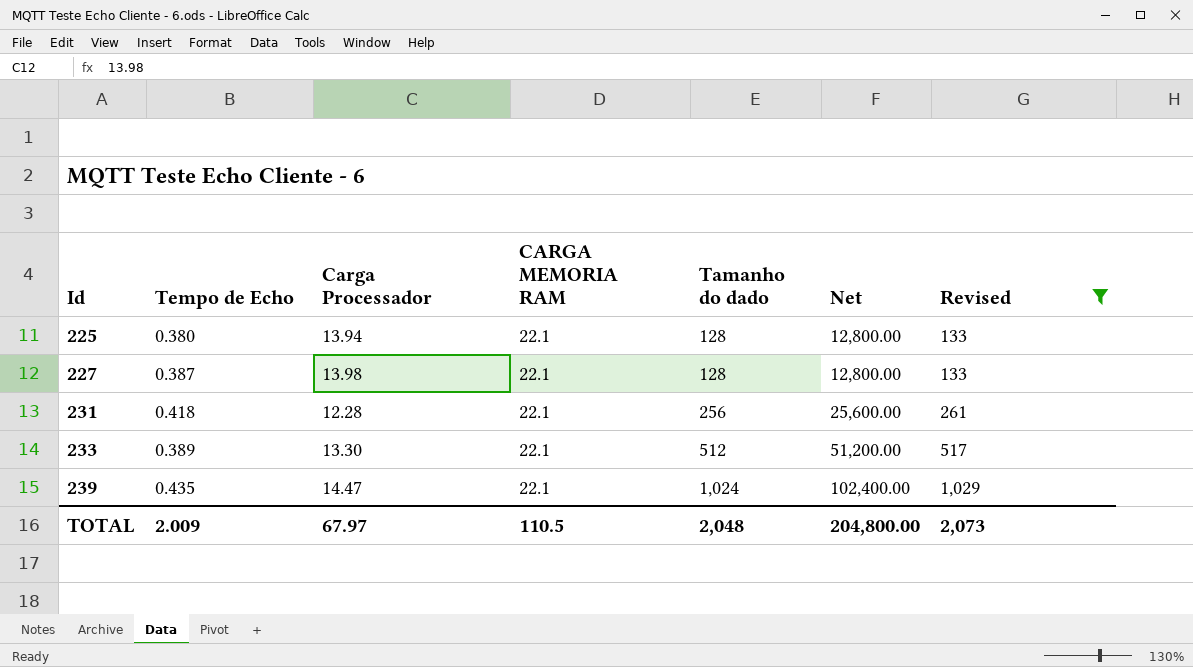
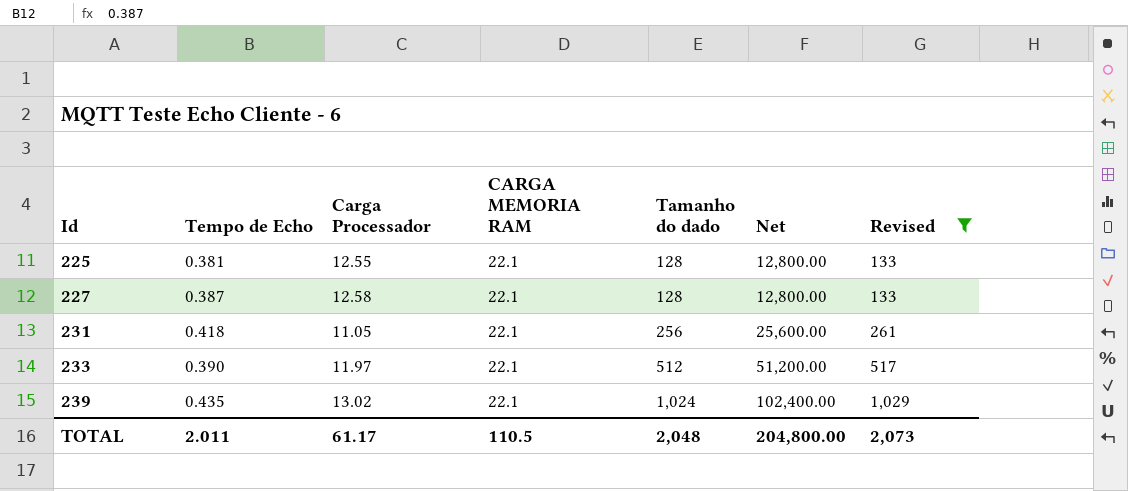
225 | Tempo de Echo: 0.380 -> 0.381
225 | Carga Processador: 13.94 -> 12.55
227 | Carga Processador: 13.98 -> 12.58
231 | Carga Processador: 12.28 -> 11.05
233 | Tempo de Echo: 0.389 -> 0.390
233 | Carga Processador: 13.30 -> 11.97
239 | Carga Processador: 14.47 -> 13.02
TOTAL | Tempo de Echo: 2.009 -> 2.011
TOTAL | Carga Processador: 67.97 -> 61.17

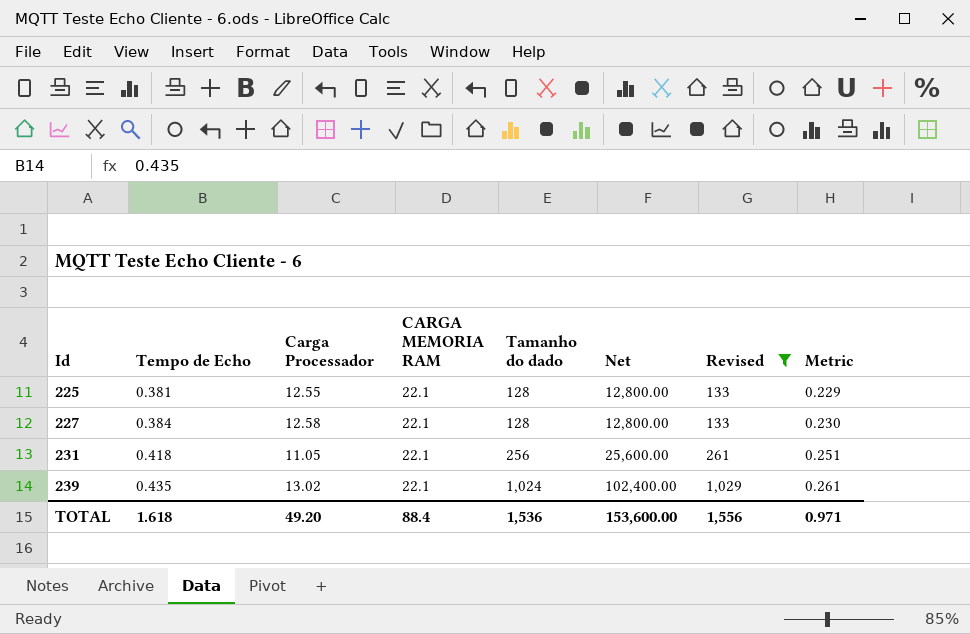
column Metric | formula: none -> [Tempo de Echo] * 0.6
row 233: 0.390 | 11.97 | 22.1 | 512 | 51,200.00 | 517 -> none
227 | Tempo de Echo: 0.387 -> 0.384
TOTAL | Tempo de Echo: 2.011 -> 1.618
TOTAL | Carga Processador: 61.17 -> 49.20
TOTAL | CARGA MEMORIA RAM: 110.5 -> 88.4
TOTAL | Tamanho do dado: 2,048 -> 1,536
TOTAL | Net: 204,800.00 -> 153,600.00
TOTAL | Revised: 2,073 -> 1,556

